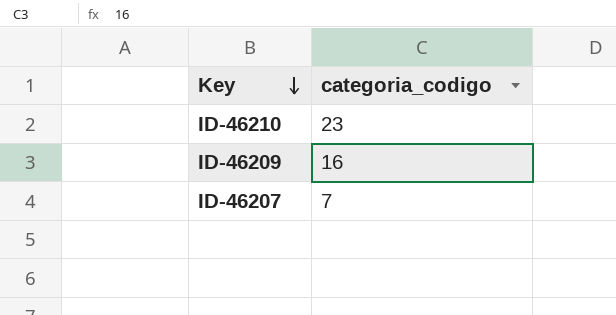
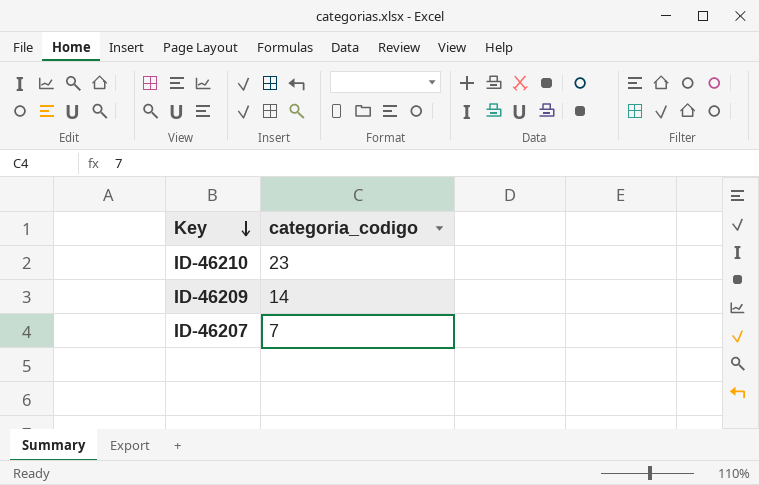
ID-46209 | categoria_codigo: 16 -> 14

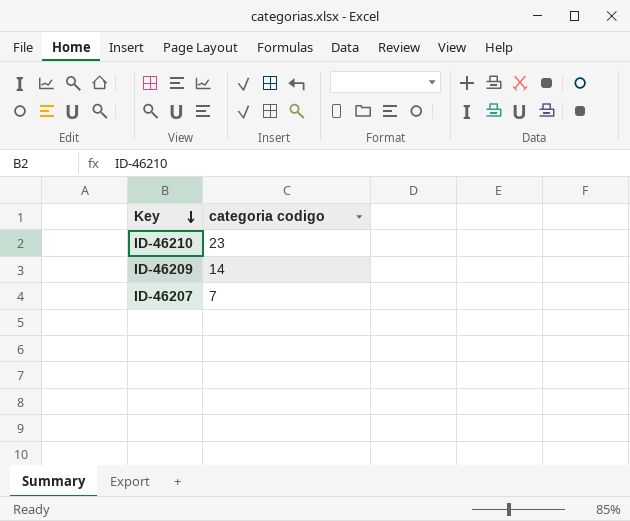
column name: categoria_codigo -> categoria codigo

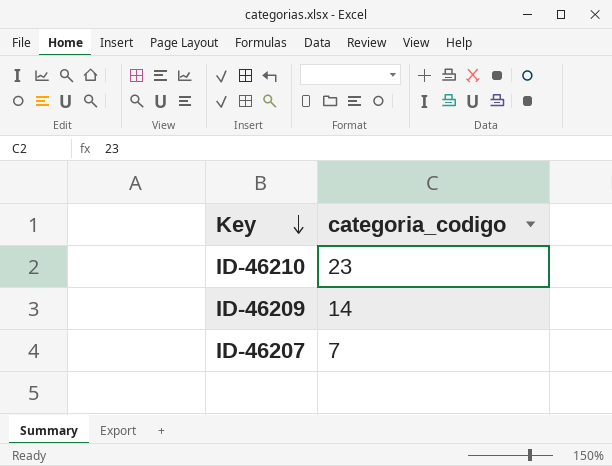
column name: categoria codigo -> categoria_codigo

